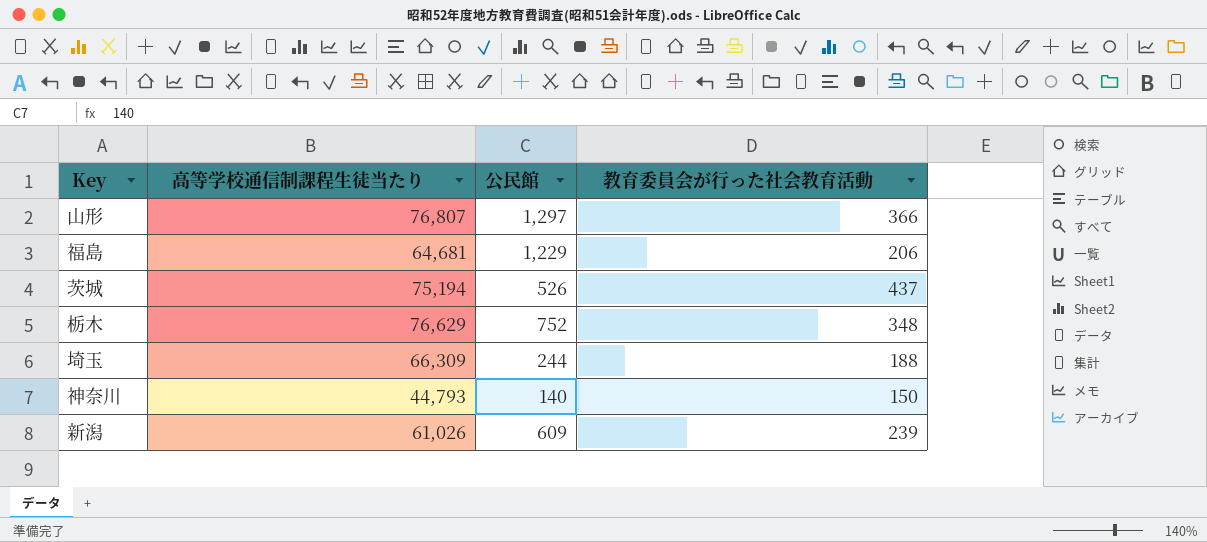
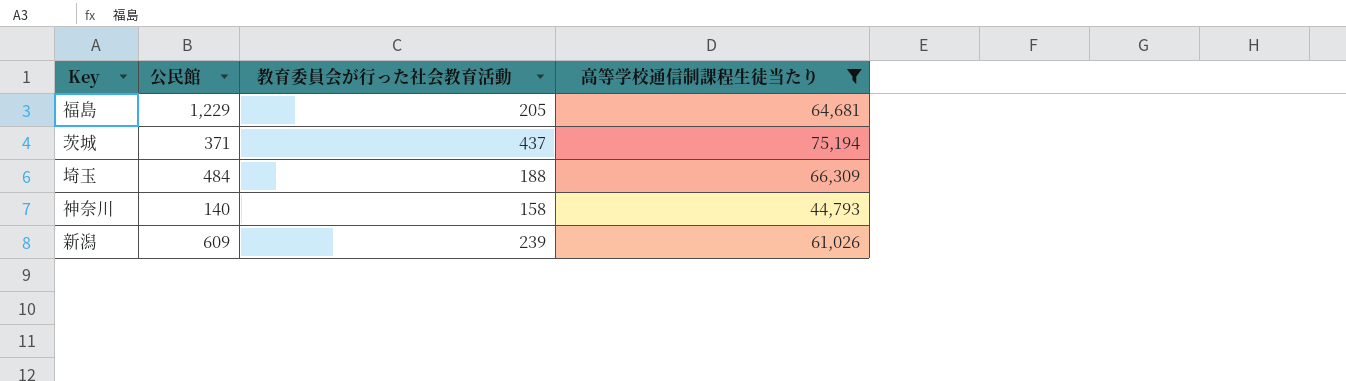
filter: none -> 高等学校通信制課程生徒当たり <= 75,194
column 高等学校通信制課程生徒当たり | position: 2 -> 4
福島 | 教育委員会が行った社会教育活動: 206 -> 205
茨城 | 公民館: 526 -> 371
埼玉 | 公民館: 244 -> 484
神奈川 | 教育委員会が行った社会教育活動: 150 -> 158

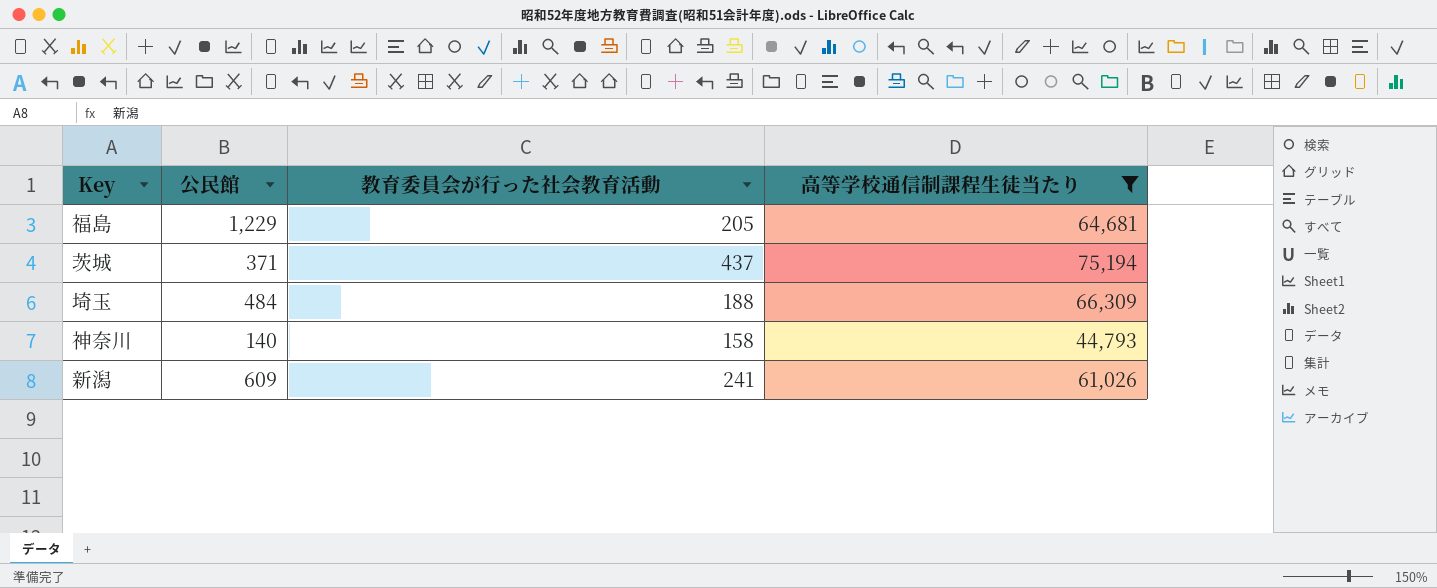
新潟 | 教育委員会が行った社会教育活動: 239 -> 241

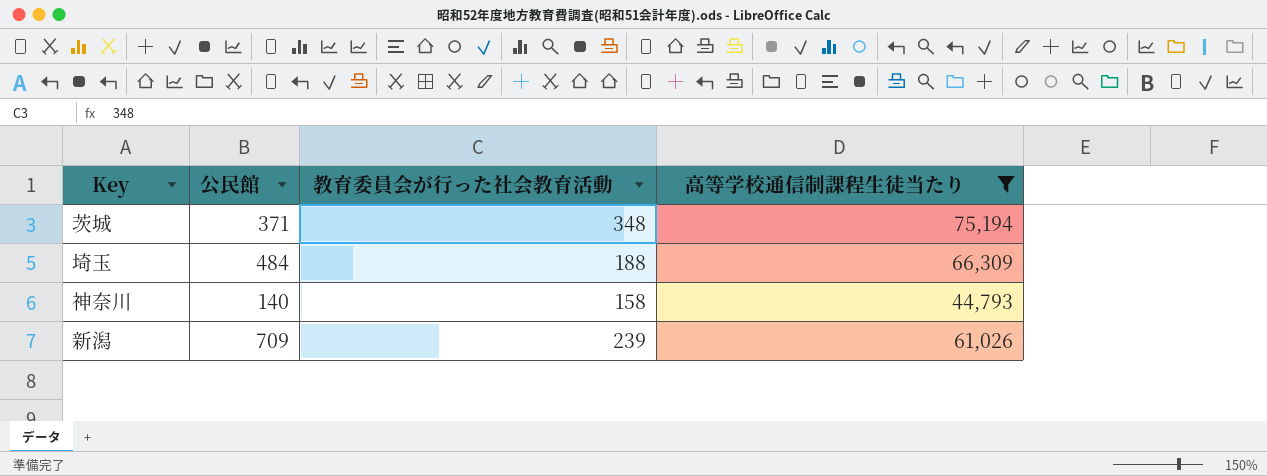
row 福島: 1,229 | 205 | 64,681 -> none
茨城 | 教育委員会が行った社会教育活動: 437 -> 348
新潟 | 公民館: 609 -> 709
新潟 | 教育委員会が行った社会教育活動: 241 -> 239

